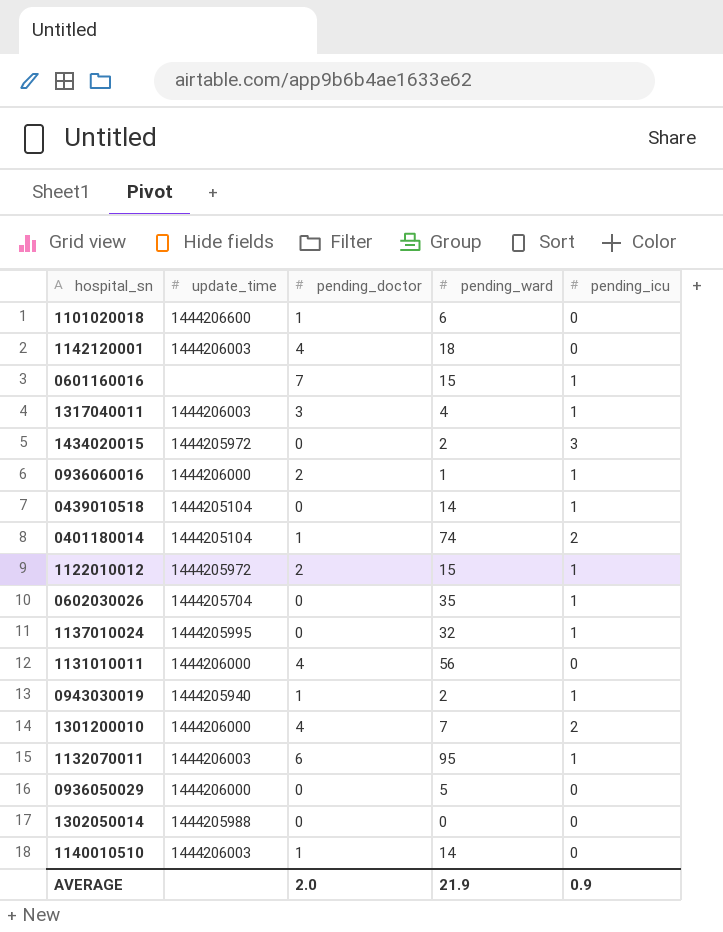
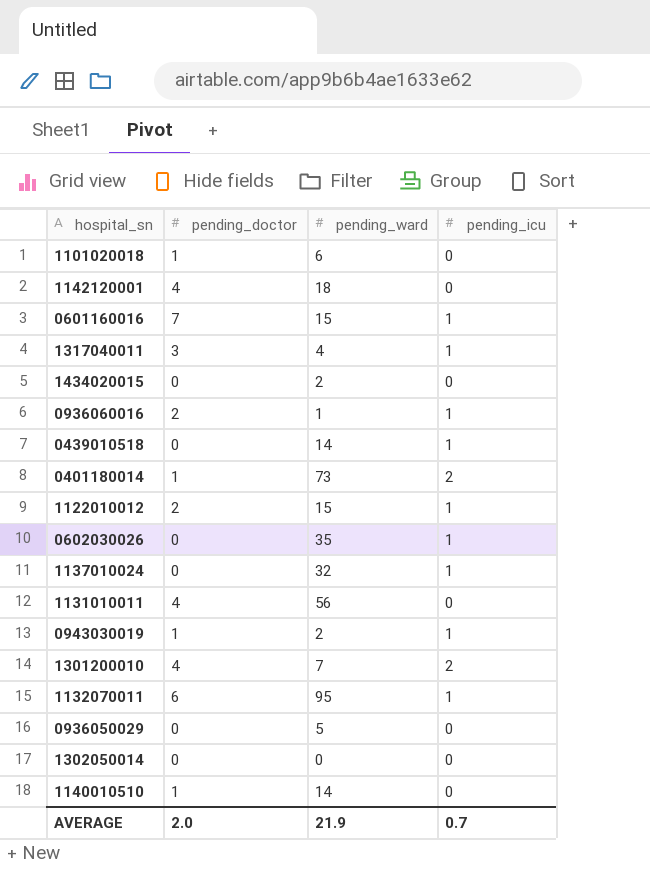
column update_time | position: 2 -> none
1434020015 | pending_icu: 3 -> 0
0401180014 | pending_ward: 74 -> 73
AVERAGE | pending_icu: 0.9 -> 0.7

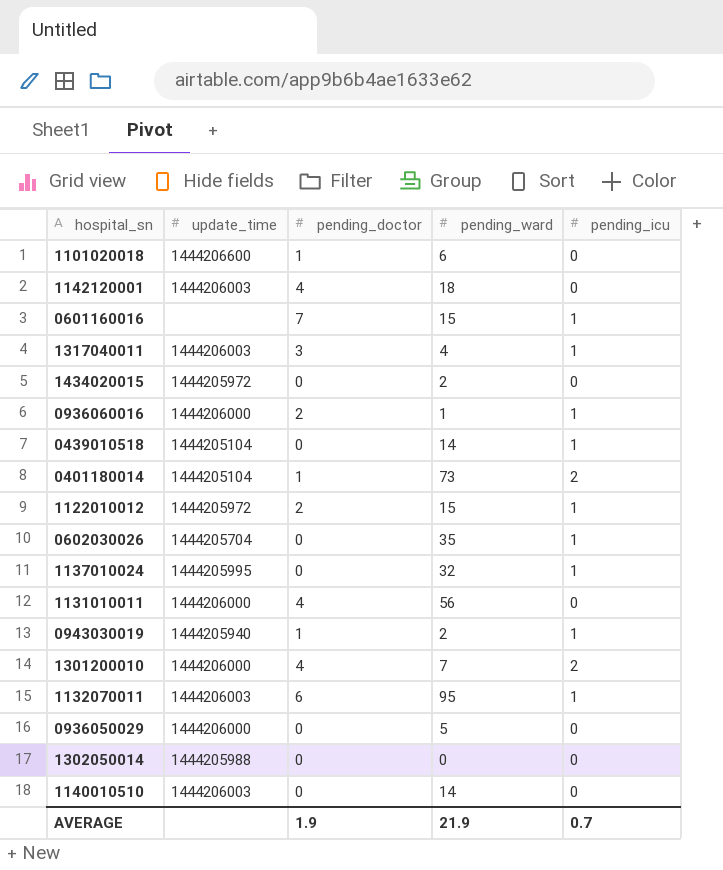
column update_time | position: none -> 2
1140010510 | pending_doctor: 1 -> 0
AVERAGE | pending_doctor: 2.0 -> 1.9

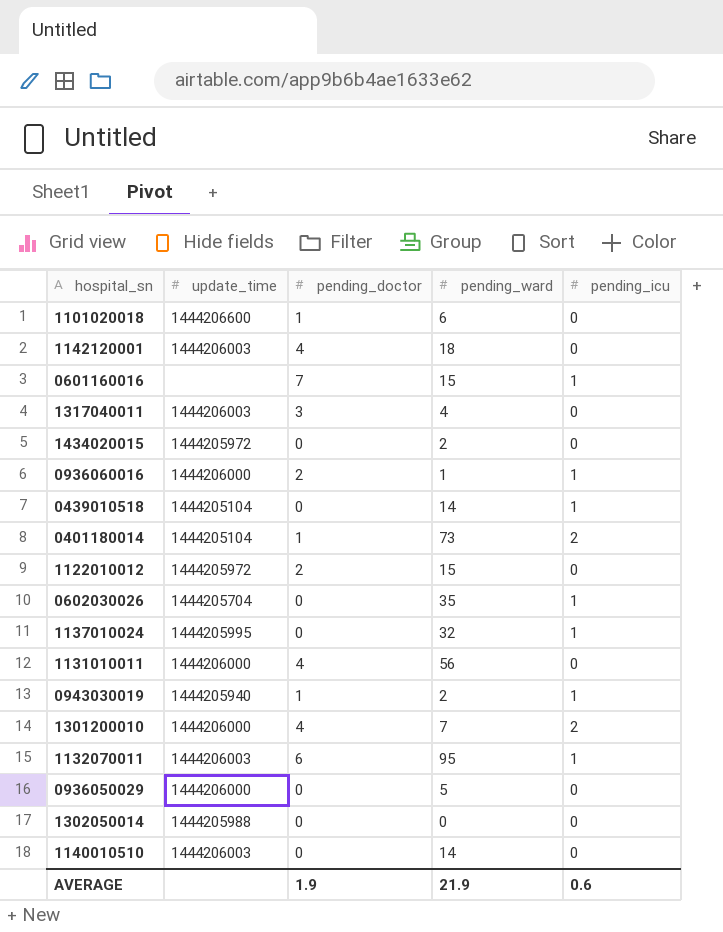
1317040011 | pending_icu: 1 -> 0
1122010012 | pending_icu: 1 -> 0
AVERAGE | pending_icu: 0.7 -> 0.6

